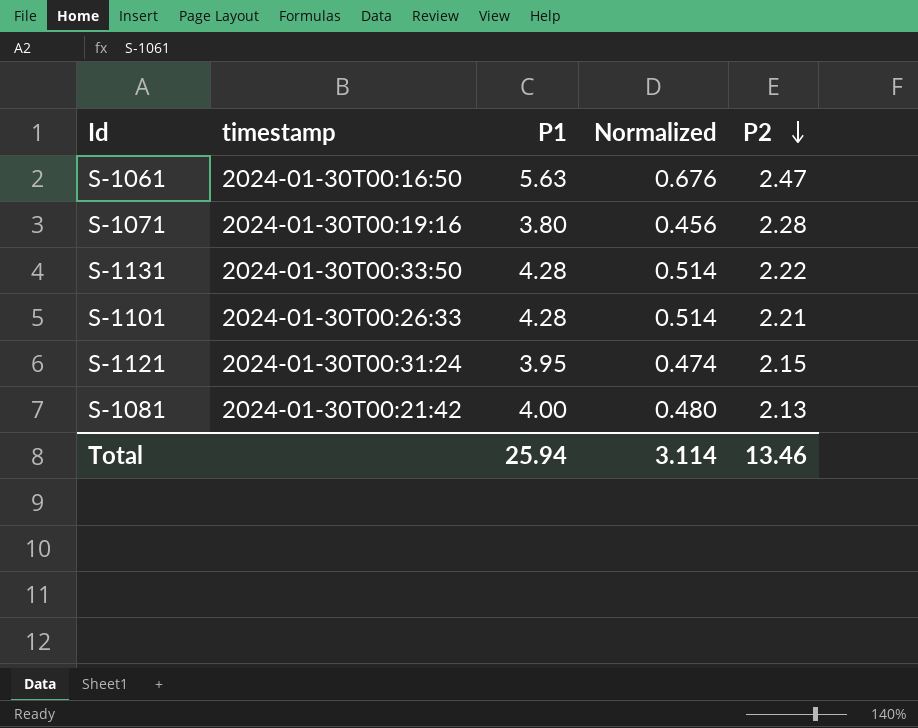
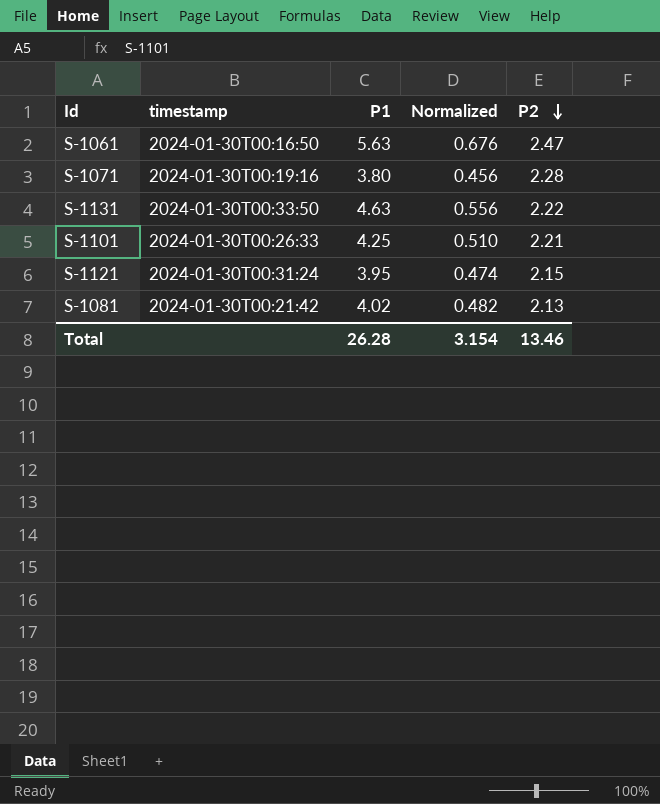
S-1131 | P1: 4.28 -> 4.63
S-1131 | Normalized: 0.514 -> 0.556
S-1101 | P1: 4.28 -> 4.25
S-1101 | Normalized: 0.514 -> 0.510
S-1081 | P1: 4.00 -> 4.02
S-1081 | Normalized: 0.480 -> 0.482
Total | P1: 25.94 -> 26.28
Total | Normalized: 3.114 -> 3.154

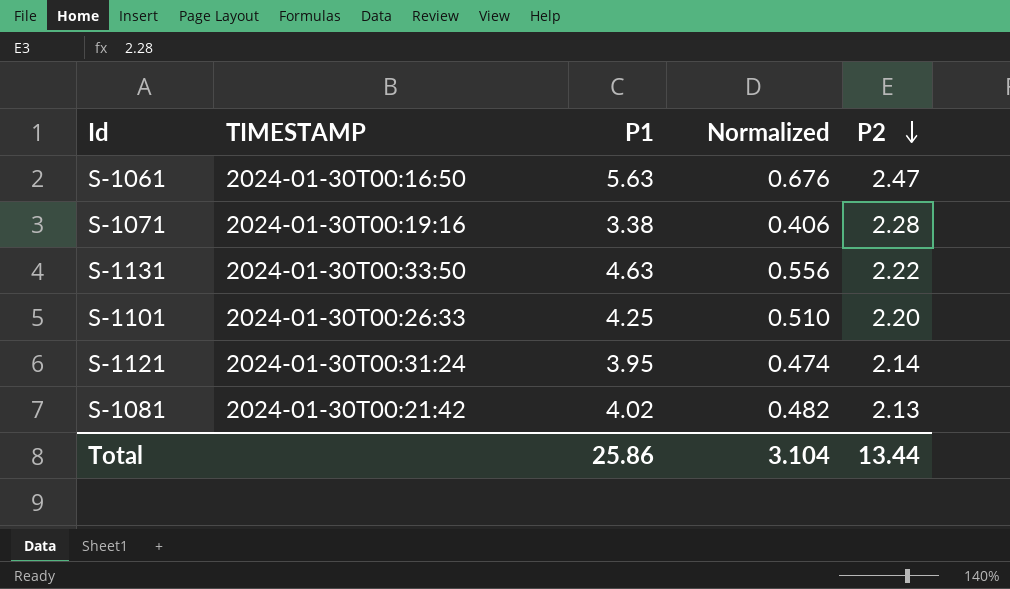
column name: timestamp -> TIMESTAMP
S-1071 | P1: 3.80 -> 3.38
S-1071 | Normalized: 0.456 -> 0.406
S-1101 | P2: 2.21 -> 2.20
S-1121 | P2: 2.15 -> 2.14
Total | P1: 26.28 -> 25.86
Total | Normalized: 3.154 -> 3.104
Total | P2: 13.46 -> 13.44

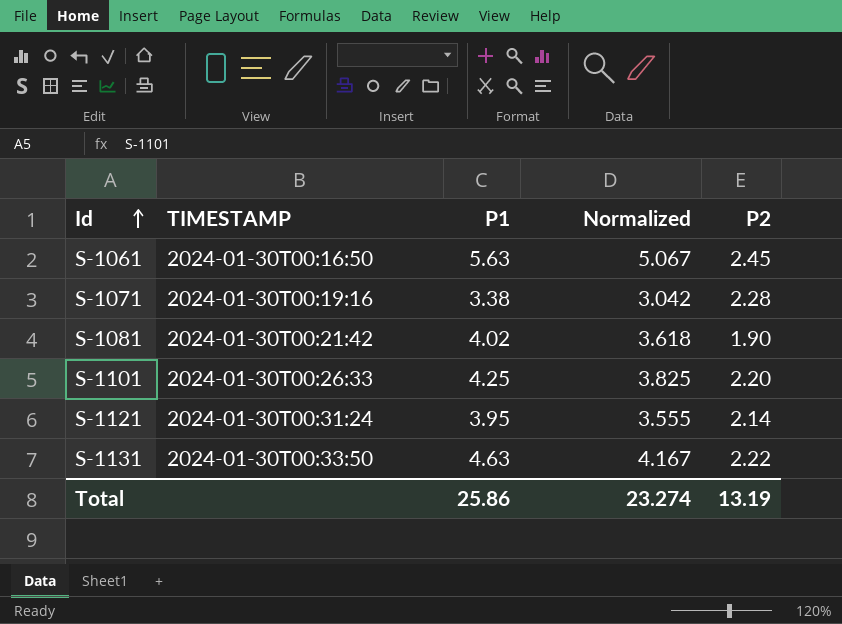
row order: P2 descending -> Id ascending
column Normalized | formula: [P1] * 0.12 -> [P1] * 0.9
S-1061 | P2: 2.47 -> 2.45
S-1081 | P2: 2.13 -> 1.90
Total | Normalized: 3.104 -> 23.274
Total | P2: 13.44 -> 13.19

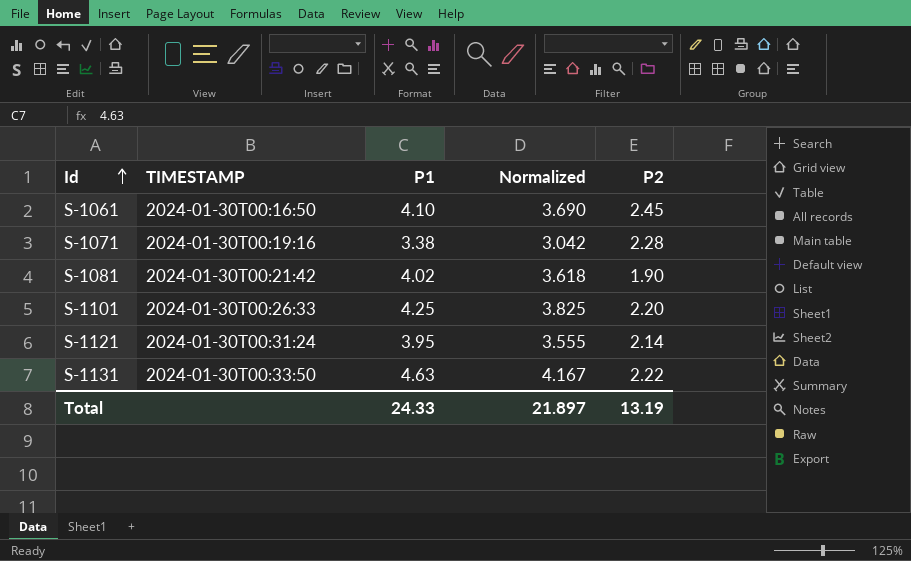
S-1061 | P1: 5.63 -> 4.10
S-1061 | Normalized: 5.067 -> 3.690
Total | P1: 25.86 -> 24.33
Total | Normalized: 23.274 -> 21.897

